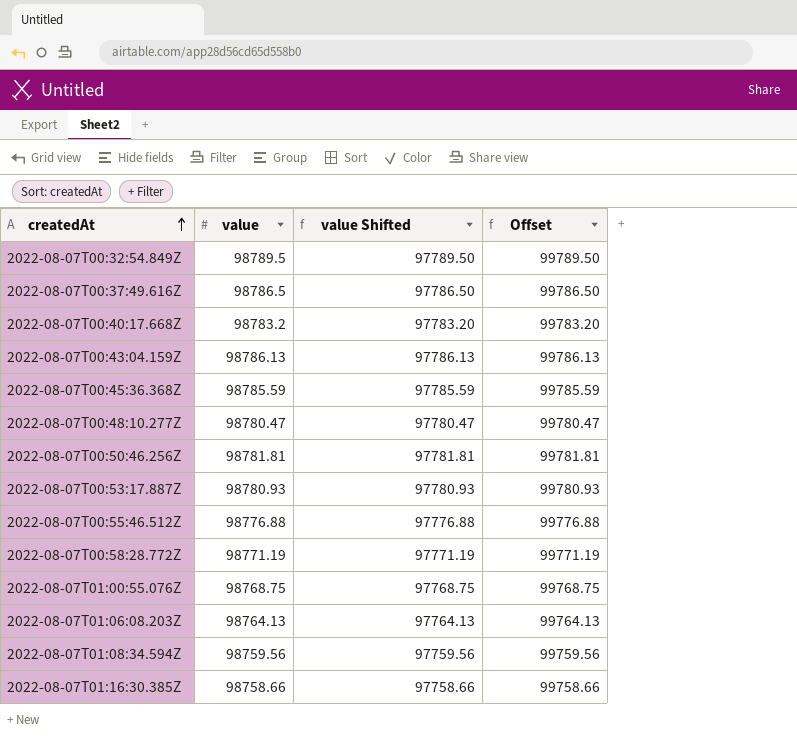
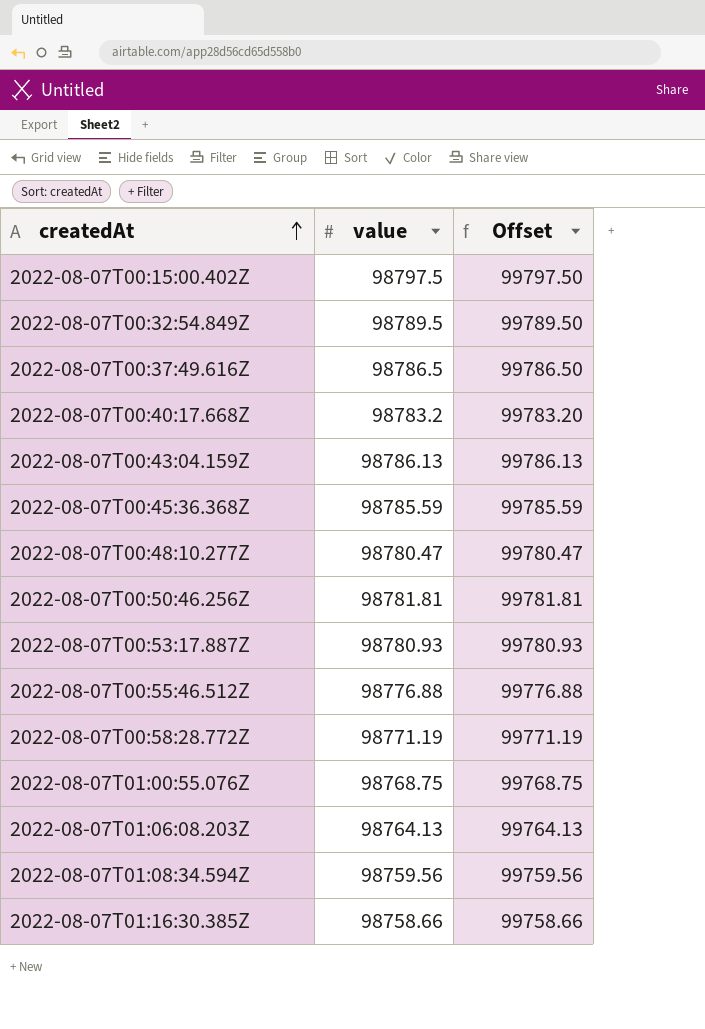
column value Shifted | formula: [value] - 1000 -> none
row 2022-08-07T00:15:00.402Z: none -> 98797.5 | 99797.50

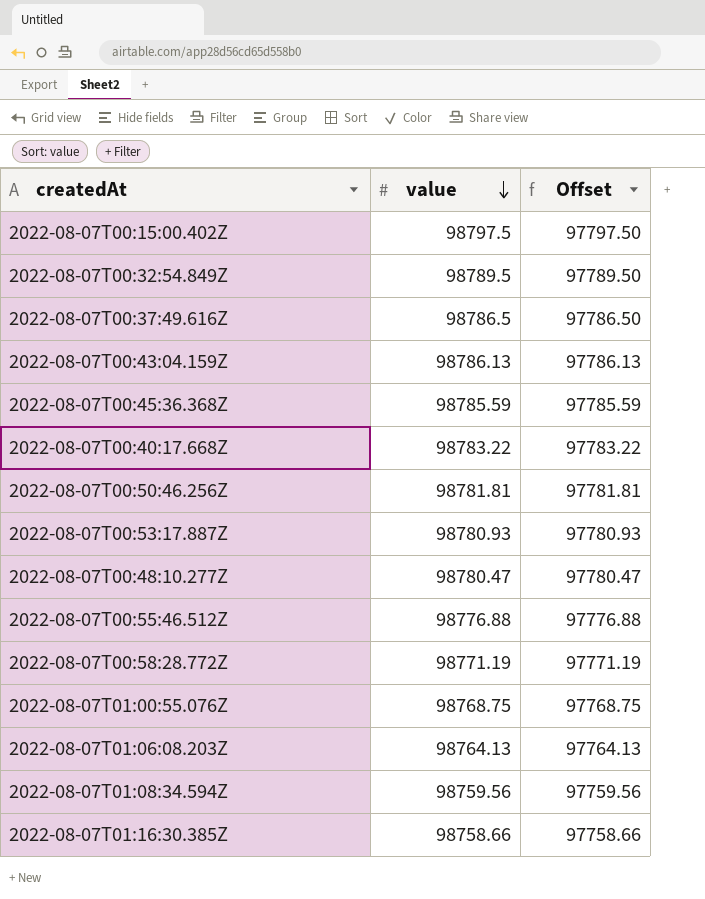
row order: createdAt ascending -> value descending
column Offset | formula: [value] + 1000 -> [value] - 1000
2022-08-07T00:40:17.668Z | value: 98783.2 -> 98783.22

